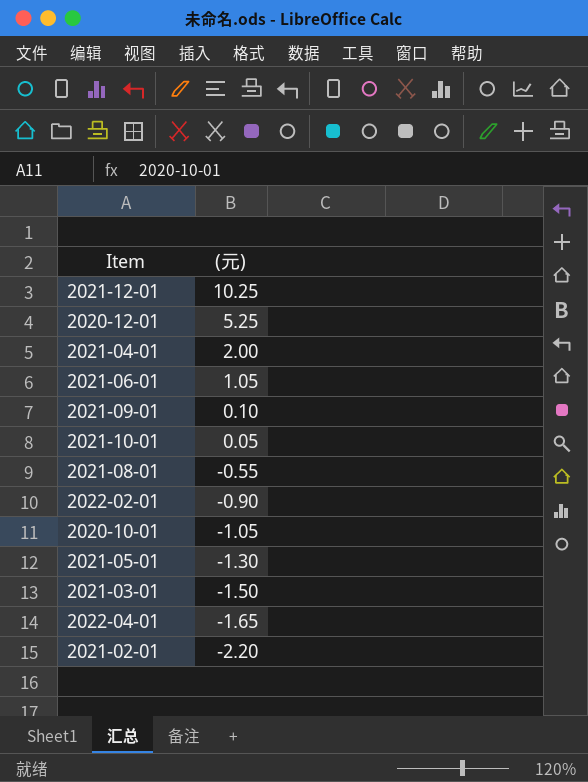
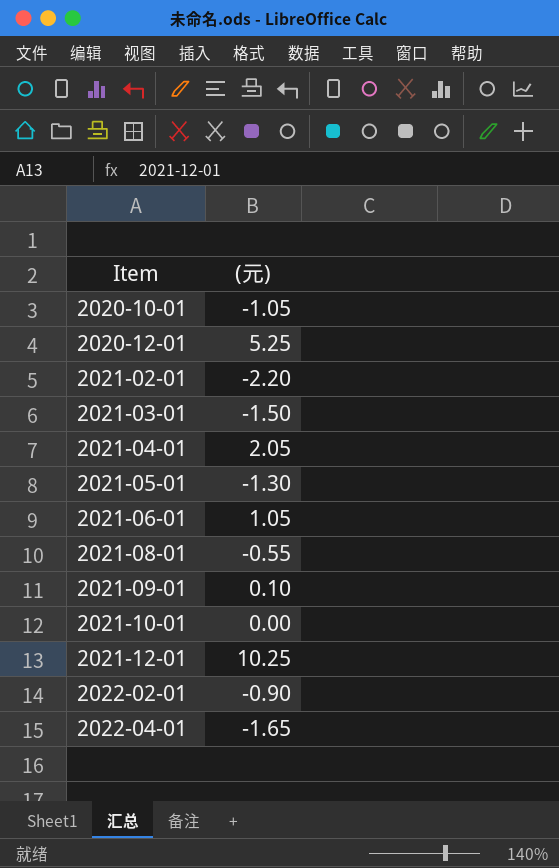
row order: (元) descending -> Item ascending
2021-04-01 | (元): 2.00 -> 2.05
2021-10-01 | (元): 0.05 -> 0.00

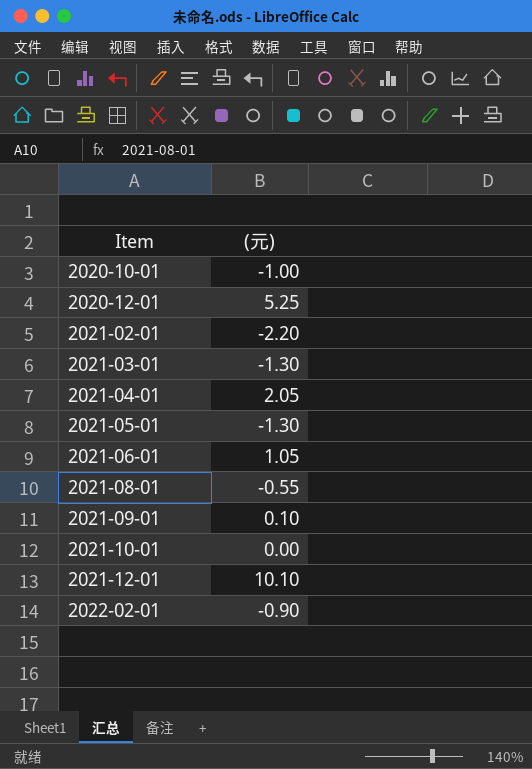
row 2022-04-01: -1.65 -> none
2020-10-01 | (元): -1.05 -> -1.00
2021-03-01 | (元): -1.50 -> -1.30
2021-12-01 | (元): 10.25 -> 10.10

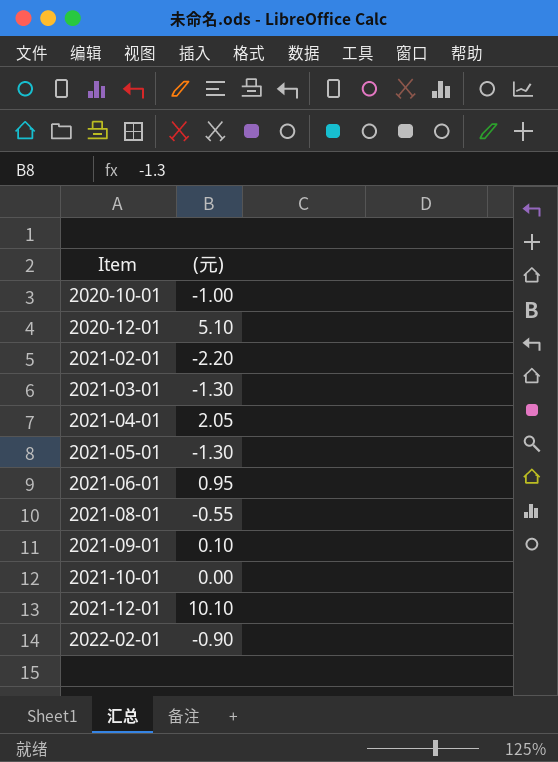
2020-12-01 | (元): 5.25 -> 5.10
2021-06-01 | (元): 1.05 -> 0.95

